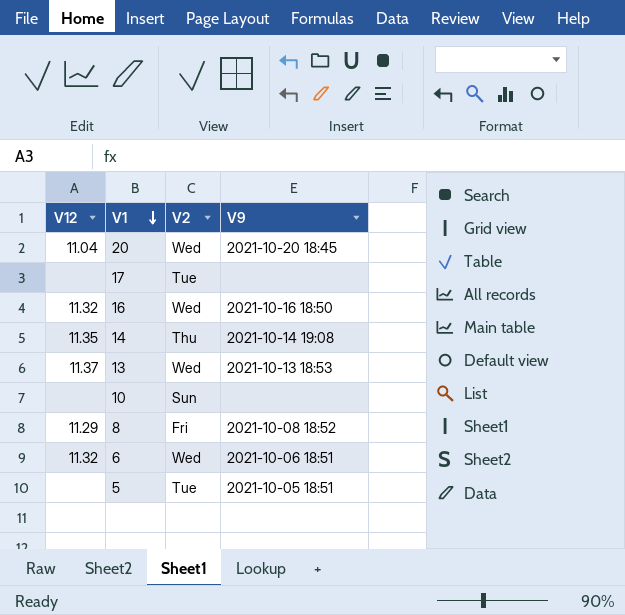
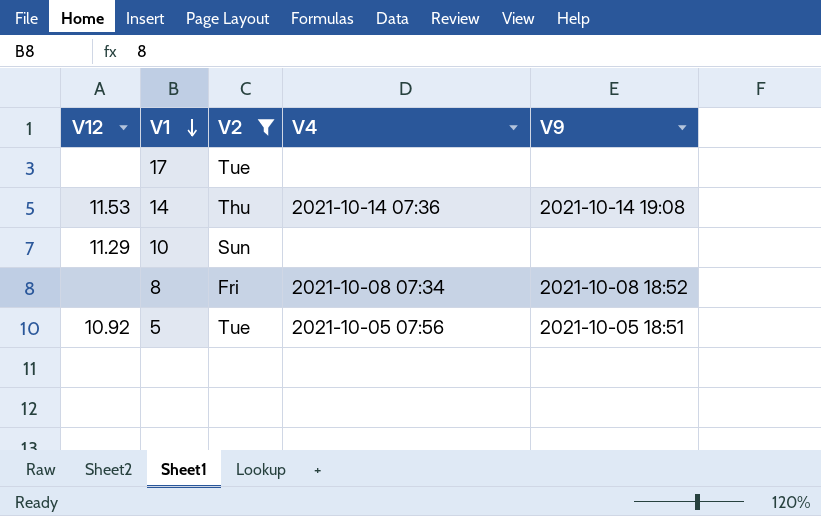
filter: none -> V2 != Wed
column V4 | position: none -> 4
14 | V12: 11.35 -> 11.53
10 | V12: none -> 11.29
8 | V12: 11.29 -> none
5 | V12: none -> 10.92

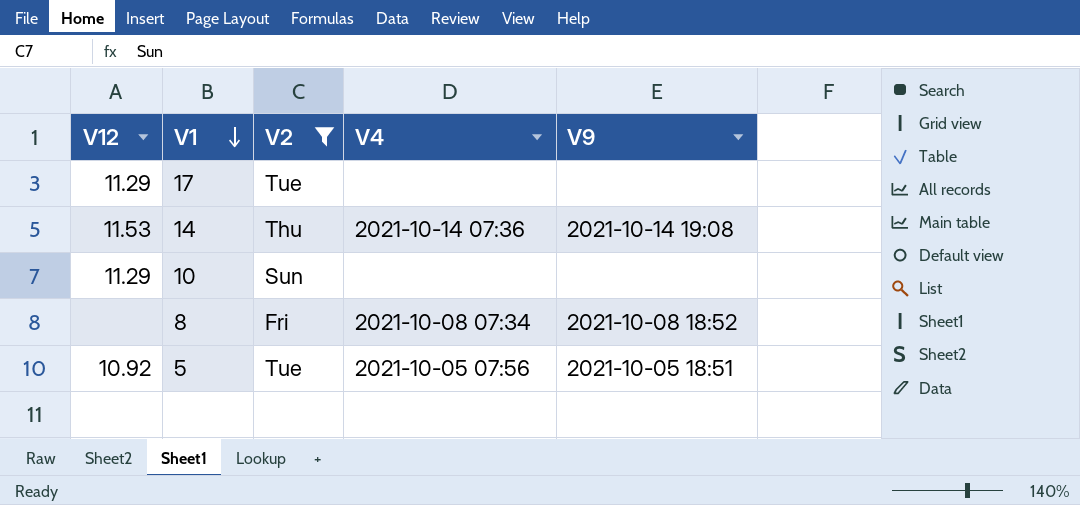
17 | V12: none -> 11.29

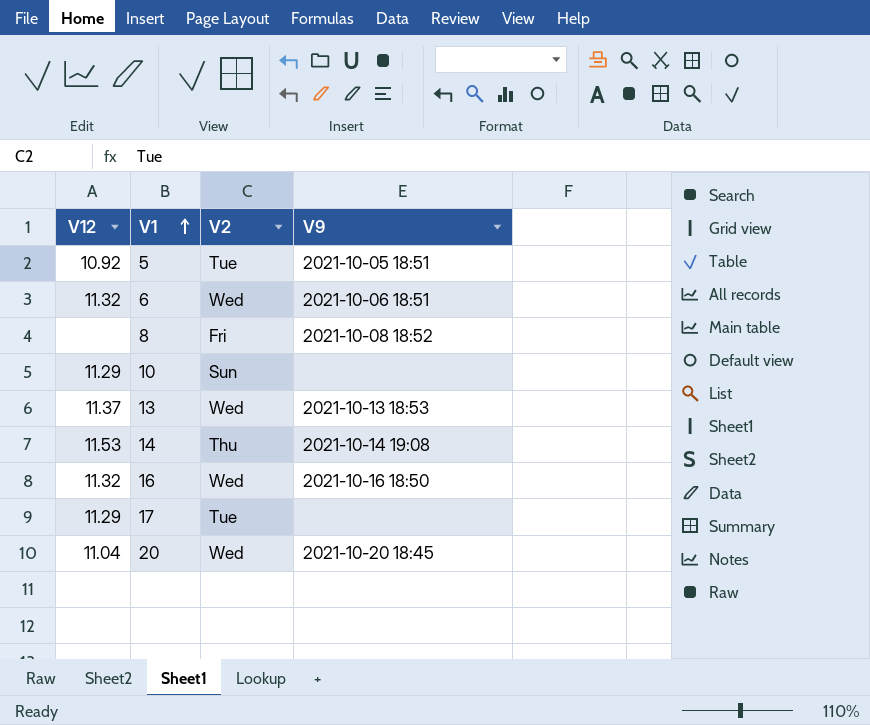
filter: V2 != Wed -> none
row order: V1 descending -> V1 ascending
column V4 | position: 4 -> none

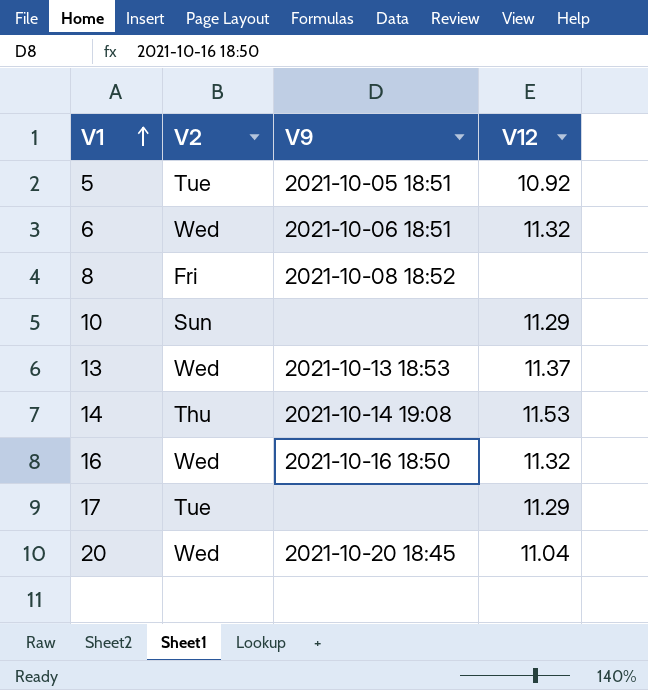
column V12 | position: 1 -> 4

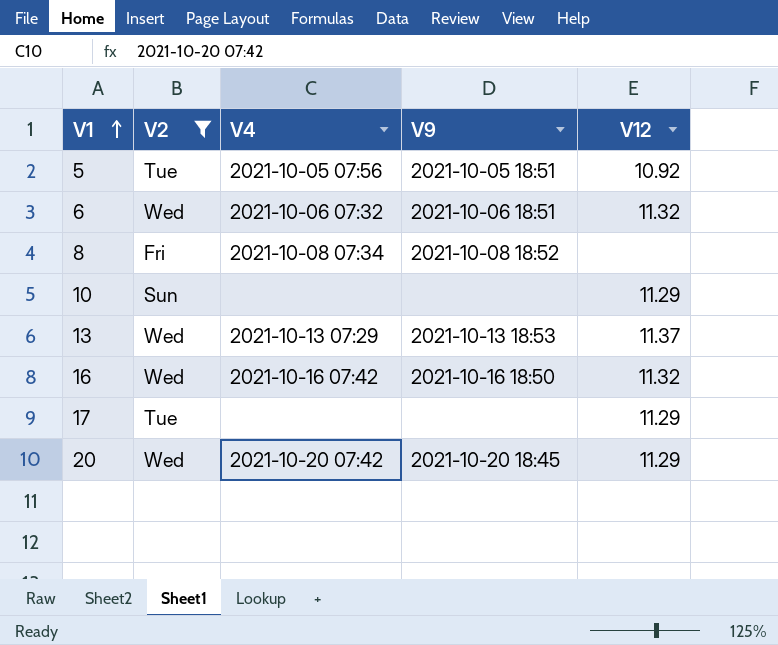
filter: none -> V2 != Thu
column V4 | position: none -> 3
20 | V12: 11.04 -> 11.29

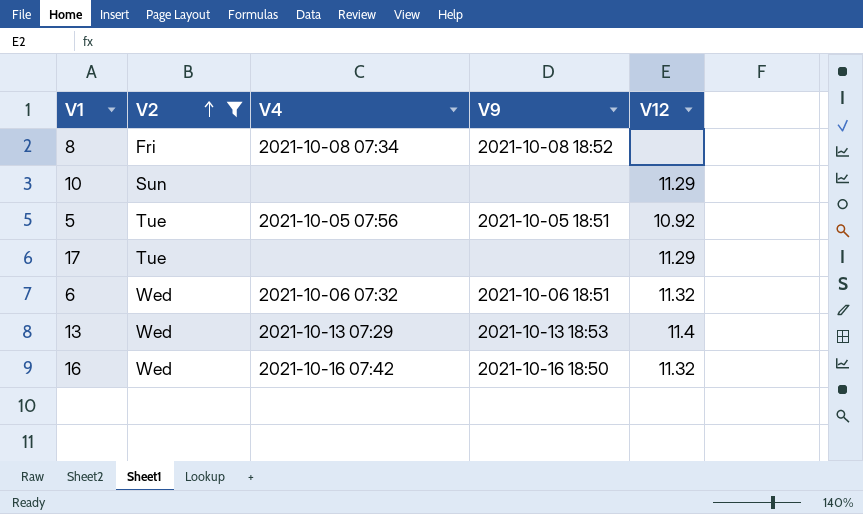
row order: V1 ascending -> V2 ascending
row 20: Wed | 2021-10-20 07:42 | 2021-10-20 18:45 | 11.29 -> none
13 | V12: 11.37 -> 11.4

